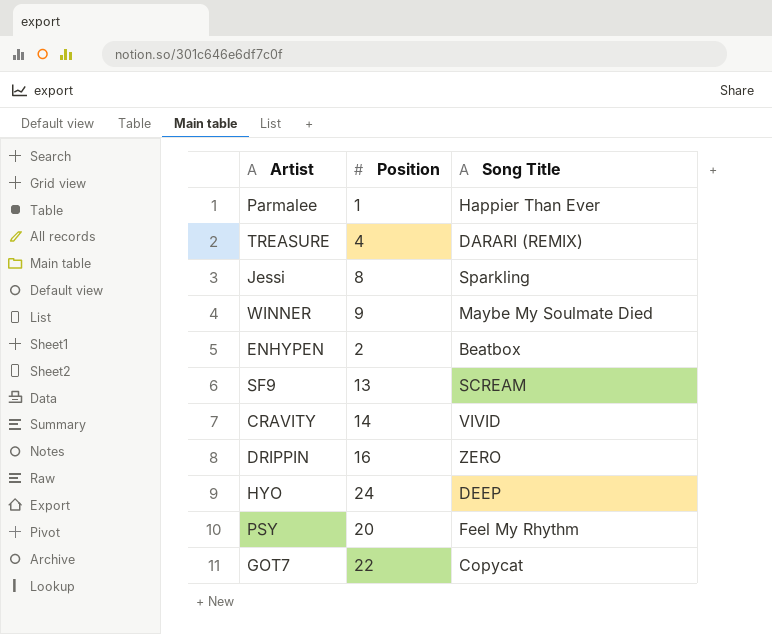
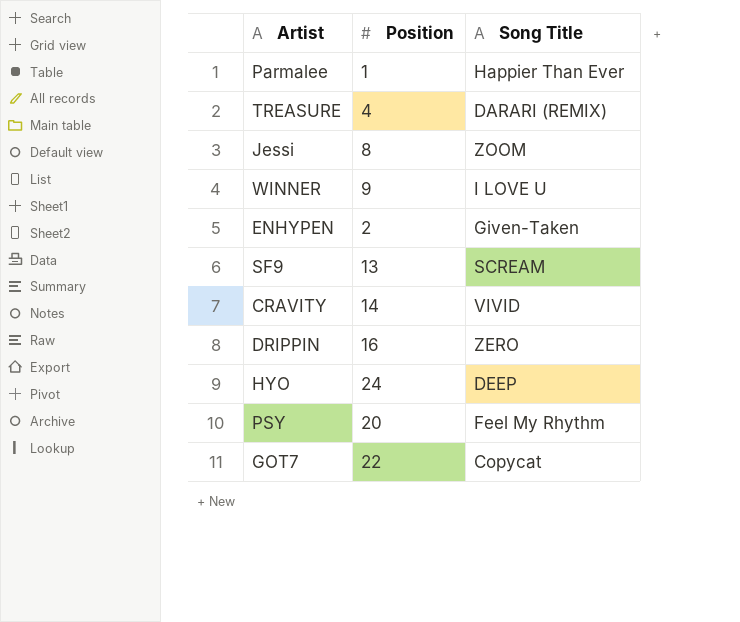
Jessi | Song Title: Sparkling -> ZOOM
WINNER | Song Title: Maybe My Soulmate Died -> I LOVE U
ENHYPEN | Song Title: Beatbox -> Given-Taken

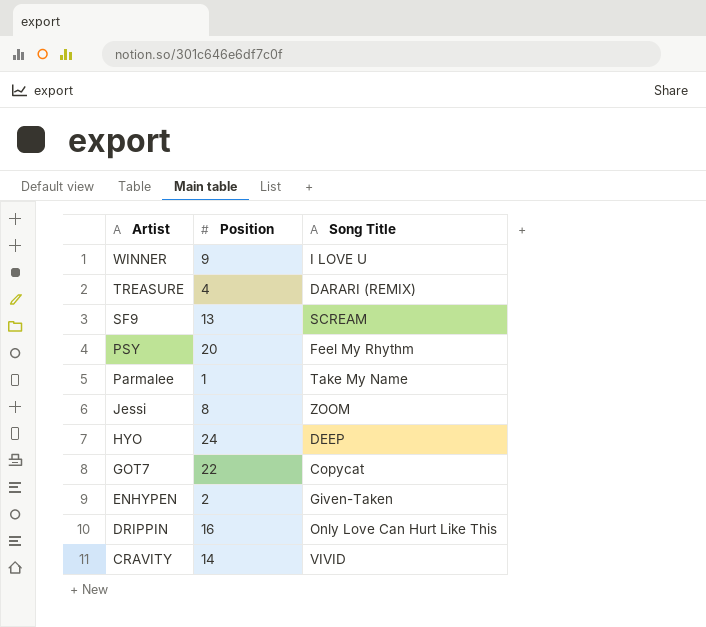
row order: none -> Artist descending
Parmalee | Song Title: Happier Than Ever -> Take My Name
DRIPPIN | Song Title: ZERO -> Only Love Can Hurt Like This

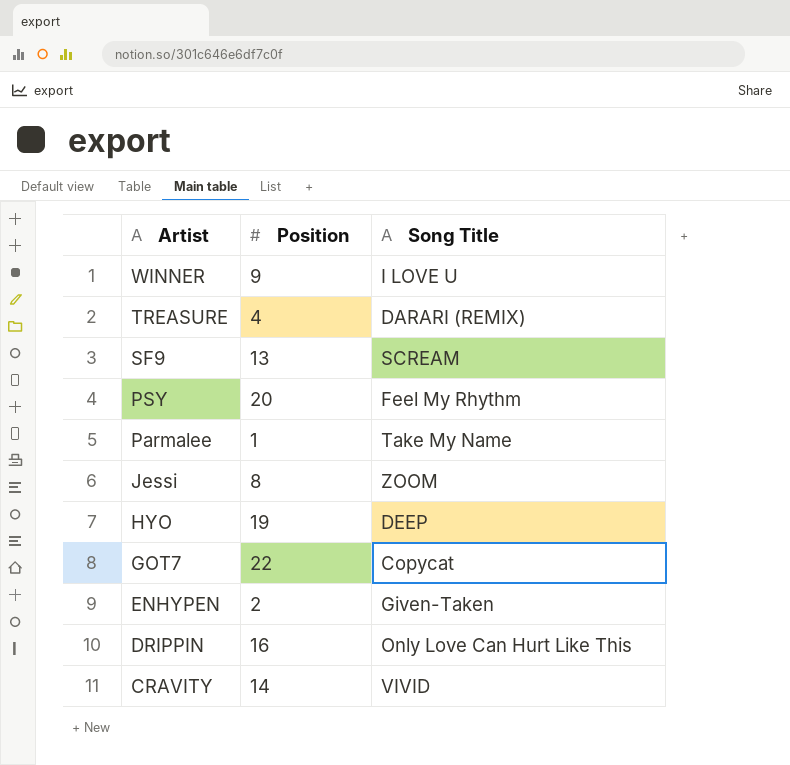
HYO | Position: 24 -> 19

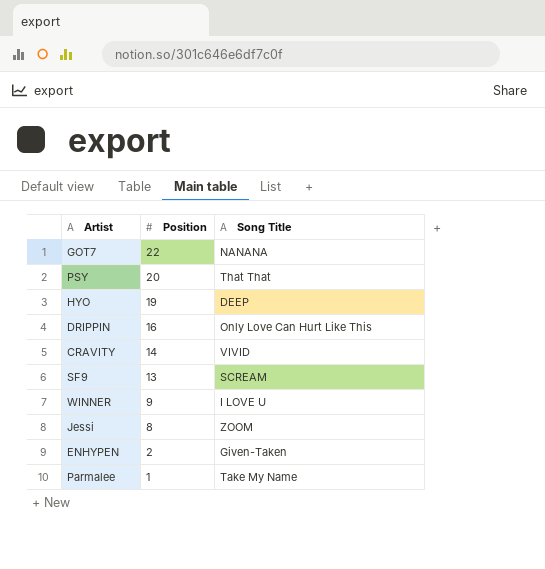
row order: Artist descending -> Position descending
row TREASURE: 4 | DARARI (REMIX) -> none
GOT7 | Song Title: Copycat -> NANANA
PSY | Song Title: Feel My Rhythm -> That That

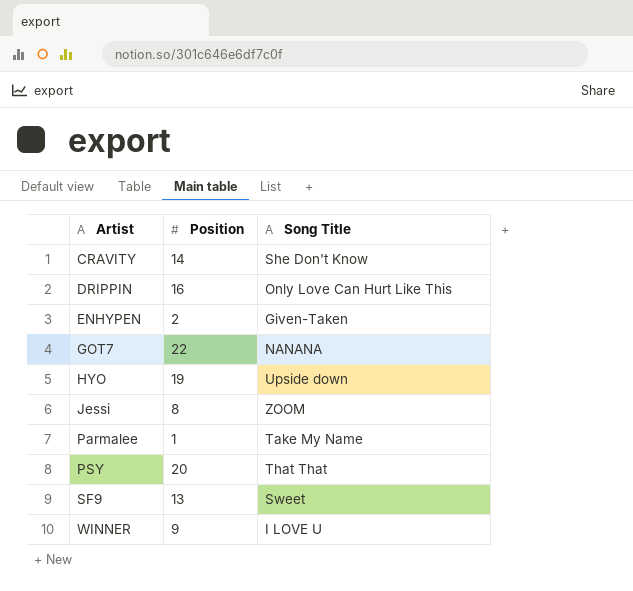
row order: Position descending -> Artist ascending
CRAVITY | Song Title: VIVID -> She Don't Know
HYO | Song Title: DEEP -> Upside down
SF9 | Song Title: SCREAM -> Sweet

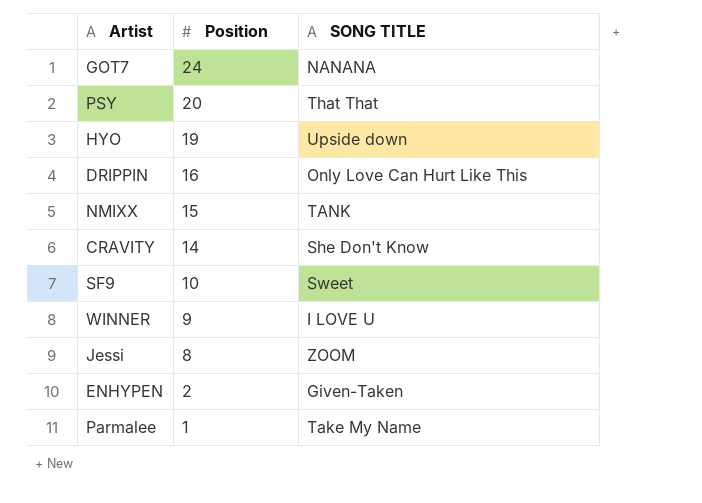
row order: Artist ascending -> Position descending
column name: Song Title -> SONG TITLE
GOT7 | Position: 22 -> 24
row NMIXX: none -> 15 | TANK
SF9 | Position: 13 -> 10

